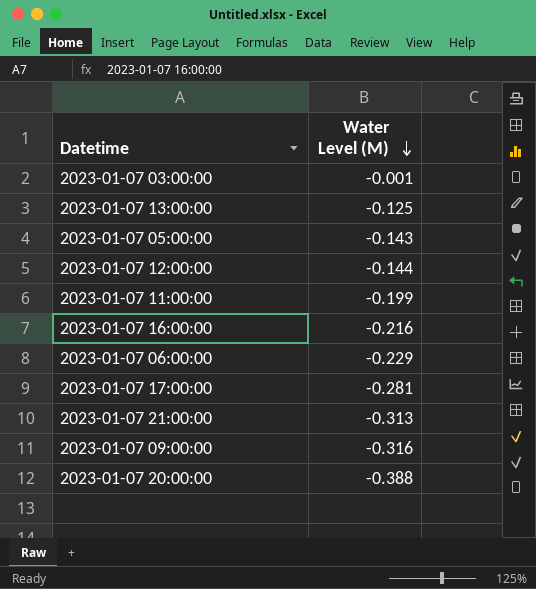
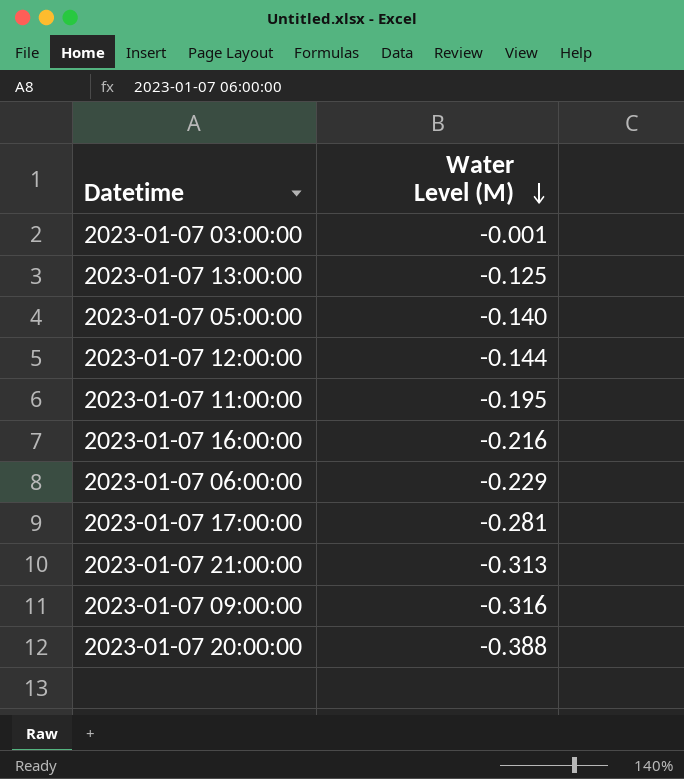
2023-01-07 05:00:00 | Water Level (M): -0.143 -> -0.140
2023-01-07 11:00:00 | Water Level (M): -0.199 -> -0.195

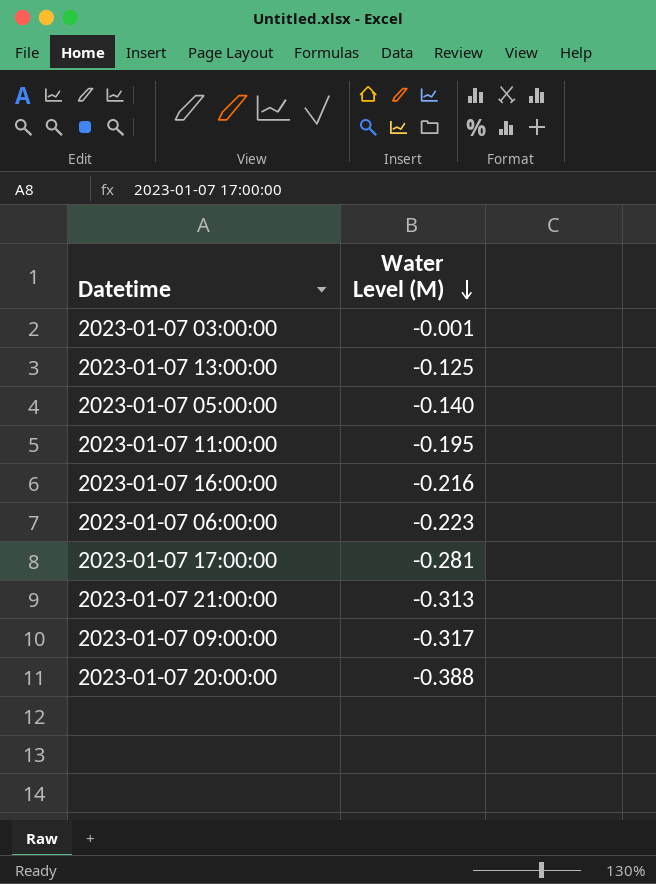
row 2023-01-07 12:00:00: -0.144 -> none
2023-01-07 06:00:00 | Water Level (M): -0.229 -> -0.223
2023-01-07 09:00:00 | Water Level (M): -0.316 -> -0.317

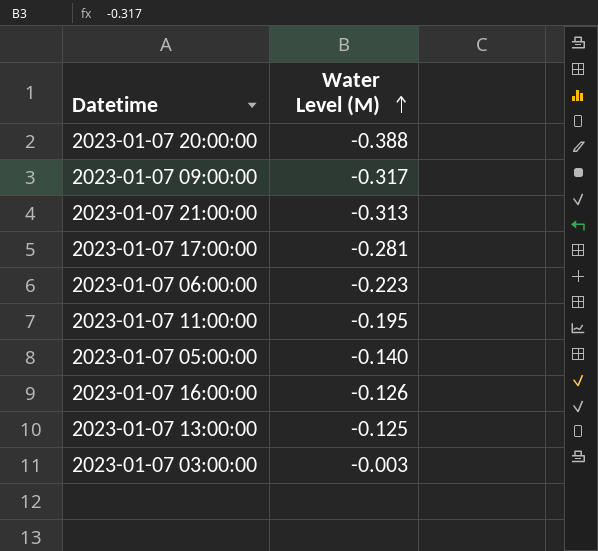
row order: Water Level (M) descending -> Water Level (M) ascending
2023-01-07 16:00:00 | Water Level (M): -0.216 -> -0.126
2023-01-07 03:00:00 | Water Level (M): -0.001 -> -0.003

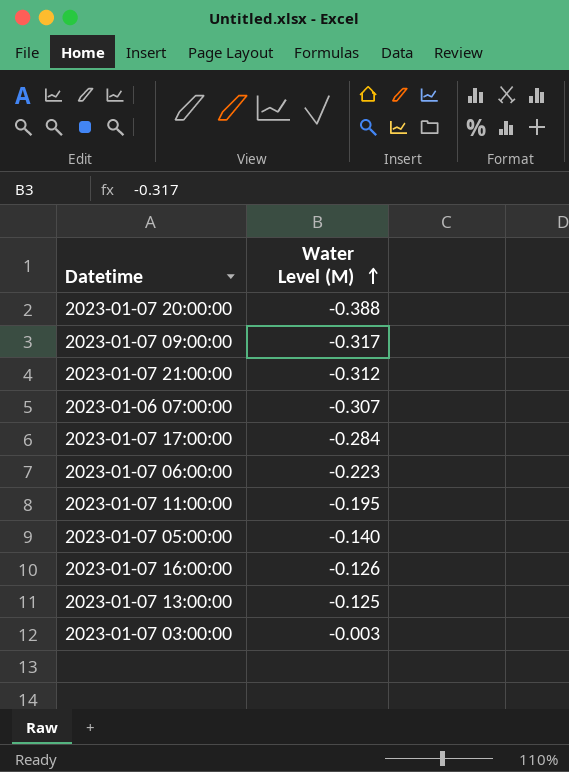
2023-01-07 21:00:00 | Water Level (M): -0.313 -> -0.312
row 2023-01-06 07:00:00: none -> -0.307
2023-01-07 17:00:00 | Water Level (M): -0.281 -> -0.284

